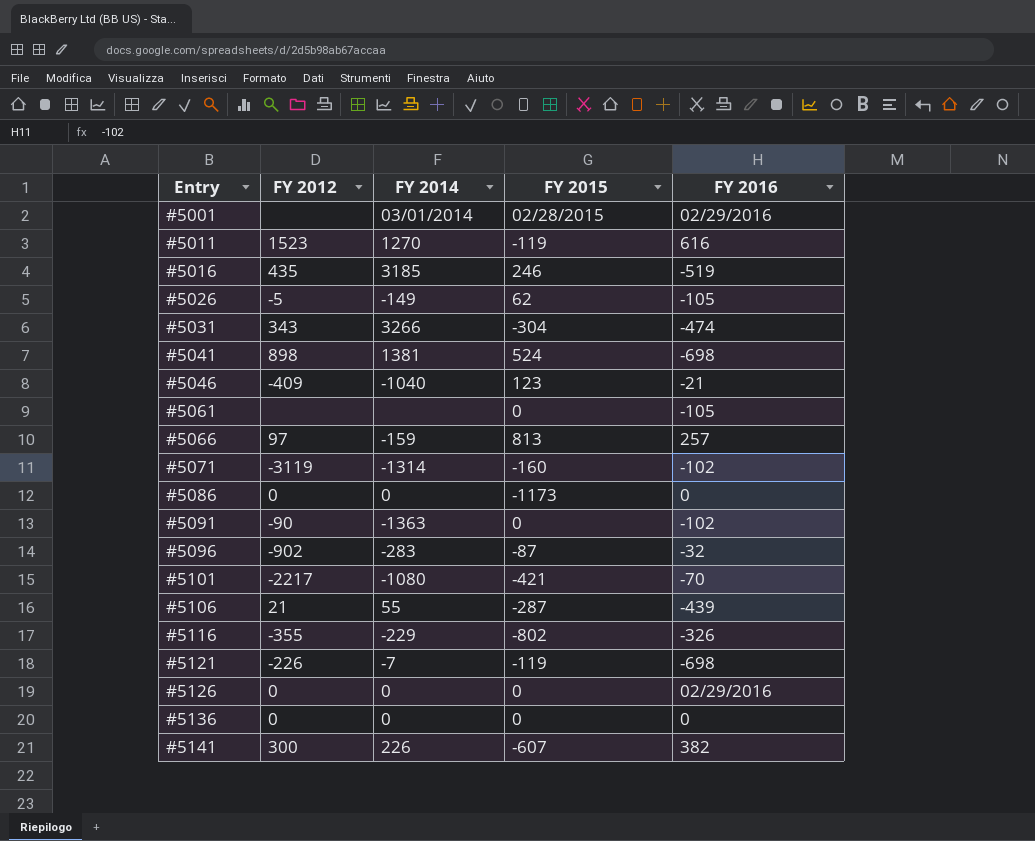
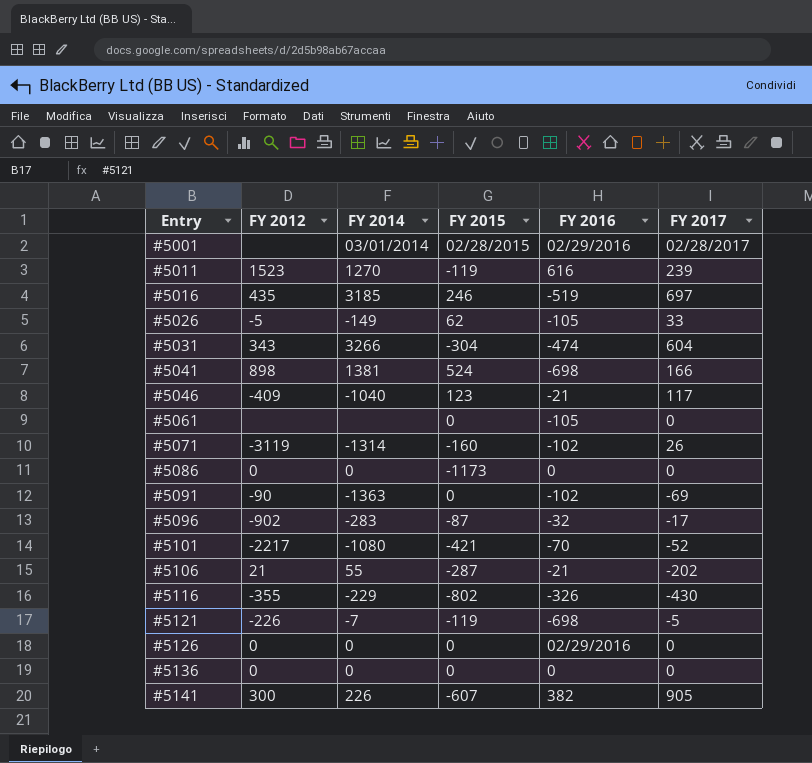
column FY 2017 | position: none -> 6
row #5066: 97 | -159 | 813 | 257 -> none
#5106 | FY 2016: -439 -> -21

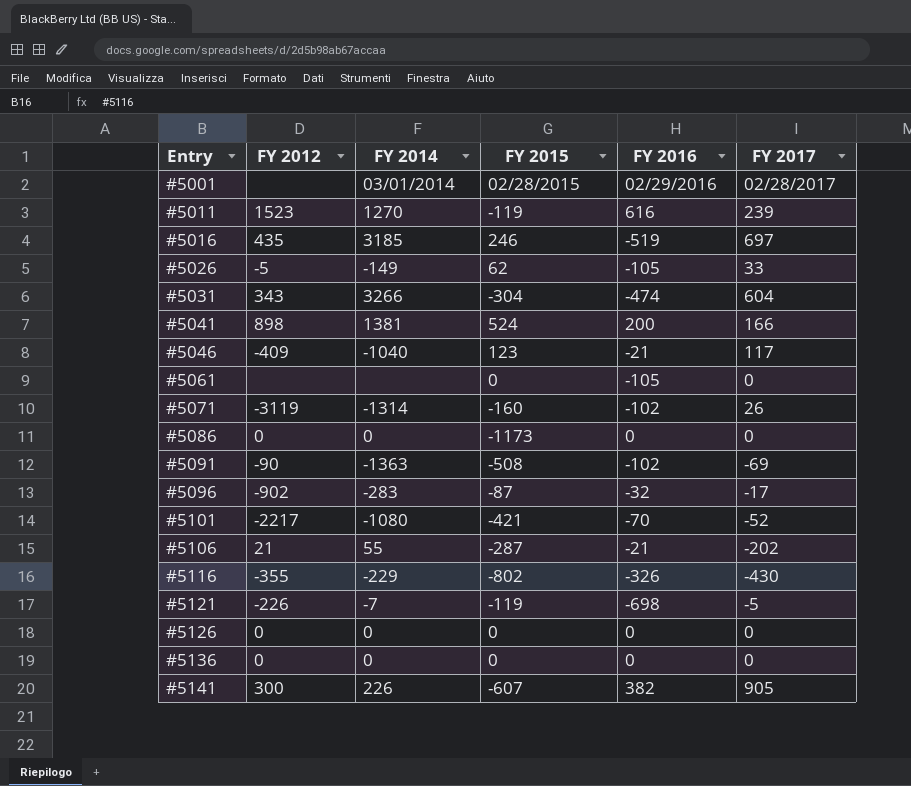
#5041 | FY 2016: -698 -> 200
#5091 | FY 2015: 0 -> -508
#5126 | FY 2016: 02/29/2016 -> 0

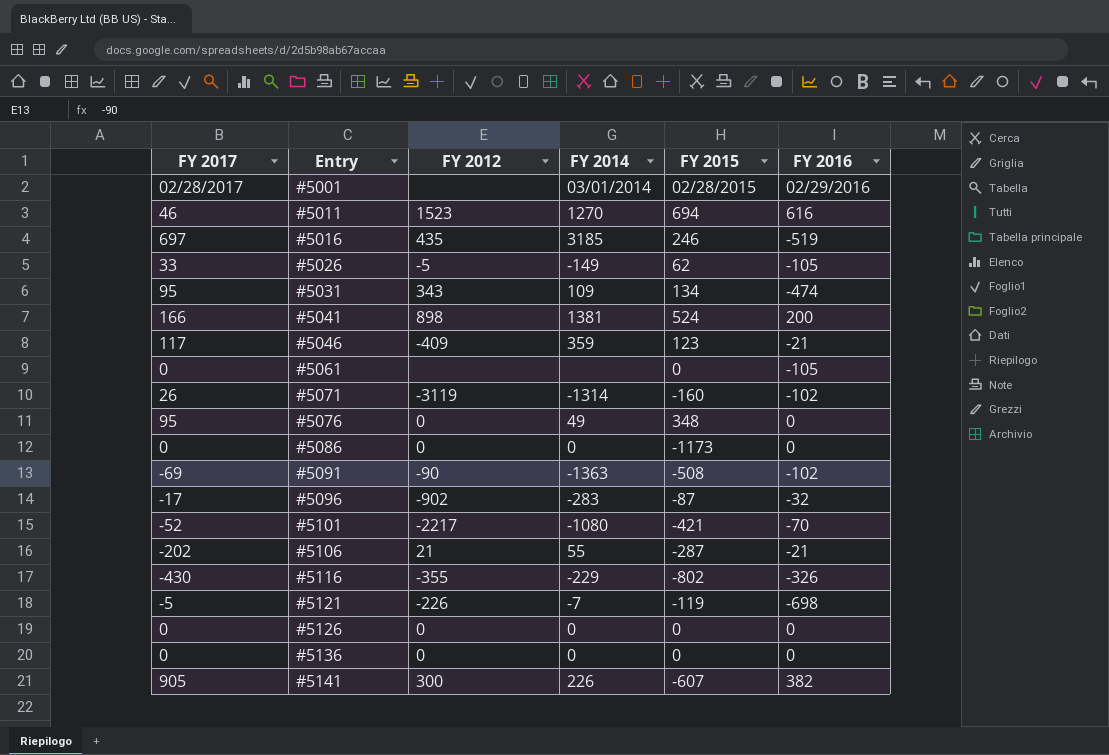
column FY 2017 | position: 6 -> 1
#5011 | FY 2017: 239 -> 46
#5011 | FY 2015: -119 -> 694
#5031 | FY 2017: 604 -> 95
#5031 | FY 2014: 3266 -> 109
#5031 | FY 2015: -304 -> 134
#5046 | FY 2014: -1040 -> 359
row #5076: none -> 95 | 0 | 49 | 348 | 0

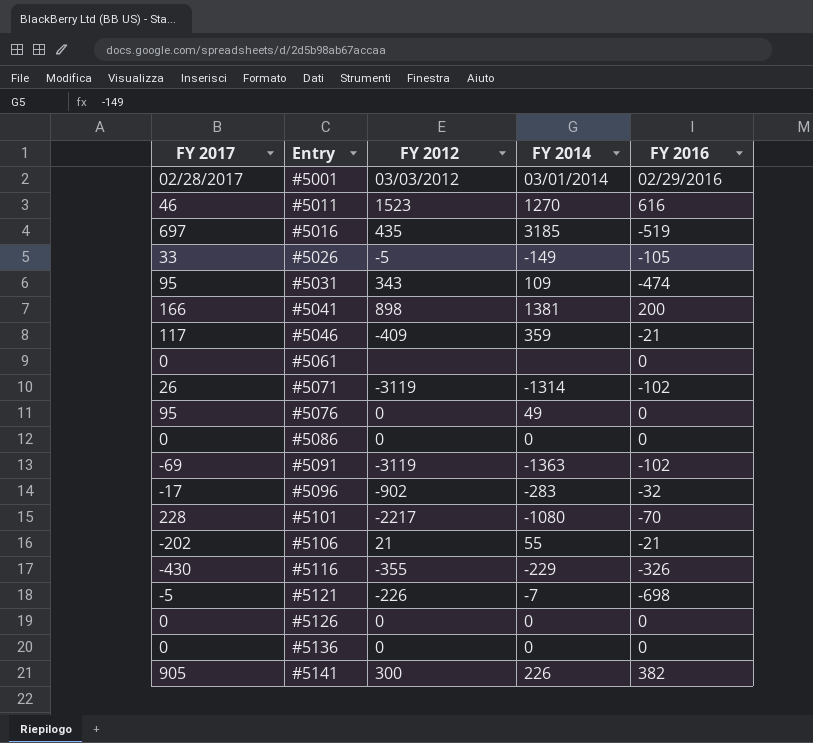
column FY 2015 | position: 5 -> none
#5001 | FY 2012: none -> 03/03/2012
#5061 | FY 2016: -105 -> 0
#5091 | FY 2012: -90 -> -3119
#5101 | FY 2017: -52 -> 228

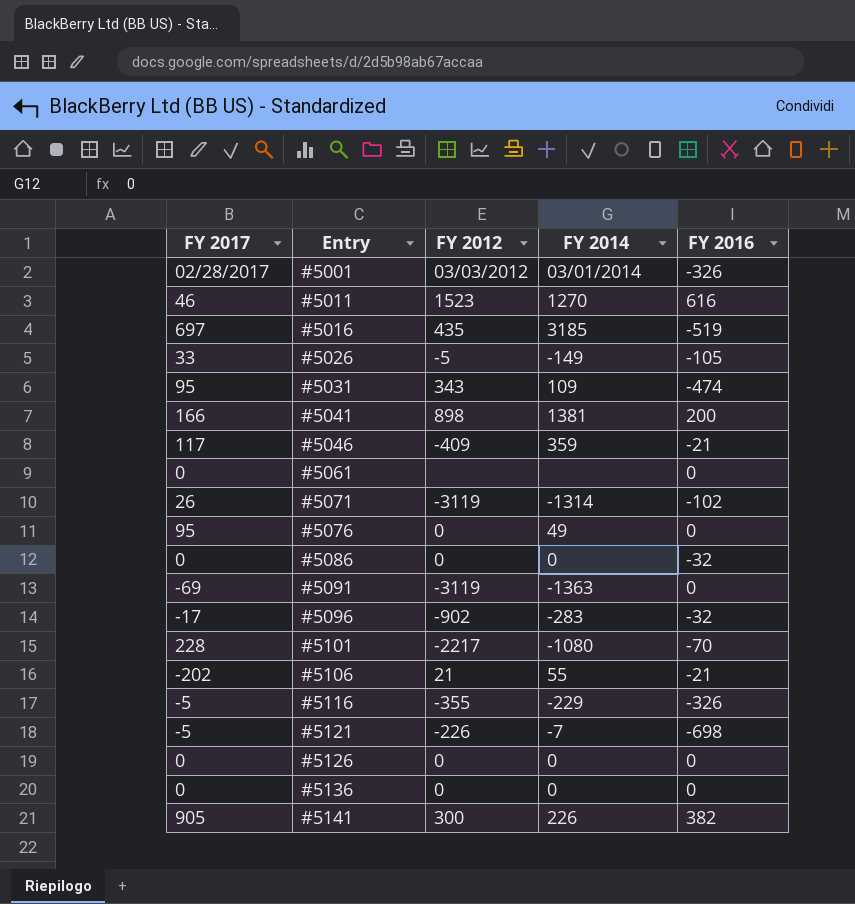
#5001 | FY 2016: 02/29/2016 -> -326
#5086 | FY 2016: 0 -> -32
#5091 | FY 2016: -102 -> 0
#5116 | FY 2017: -430 -> -5

